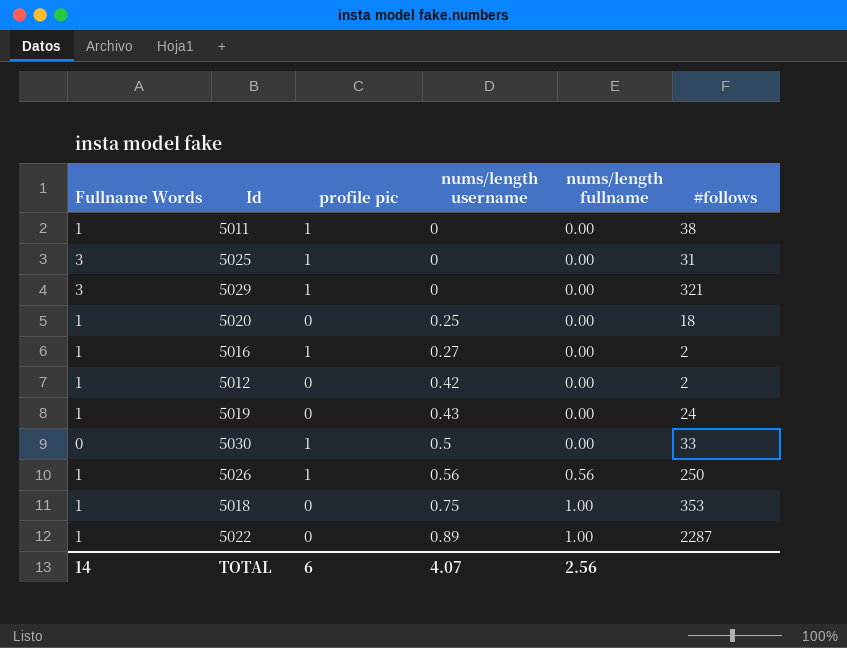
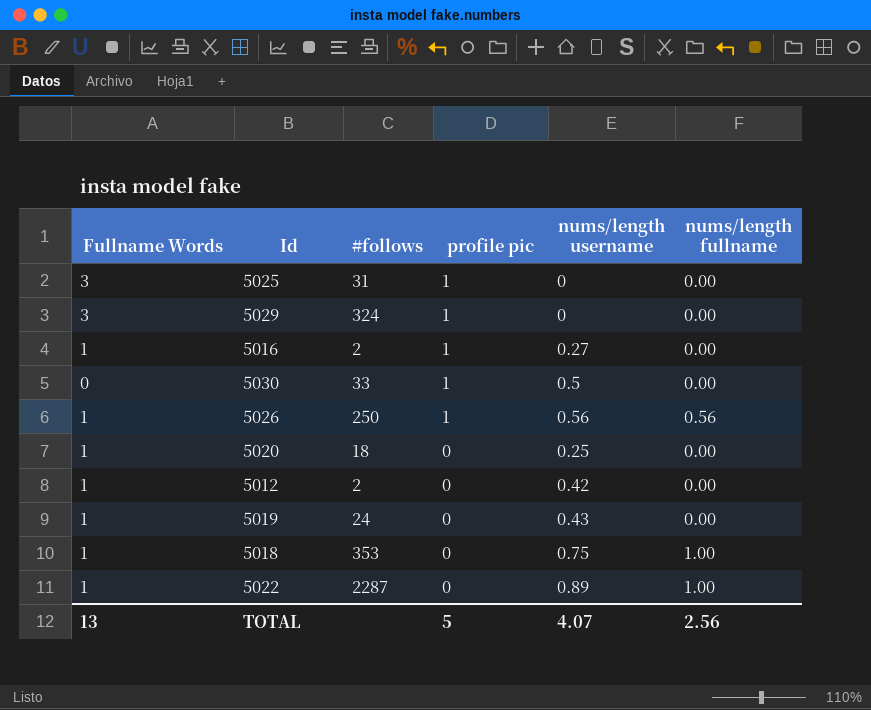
row order: nums/length username ascending -> profile pic descending
column #follows | position: 6 -> 3
row 5011: 1 | 1 | 0 | 0.00 | 38 -> none
5029 | #follows: 321 -> 324
TOTAL | Fullname Words: 14 -> 13
TOTAL | profile pic: 6 -> 5

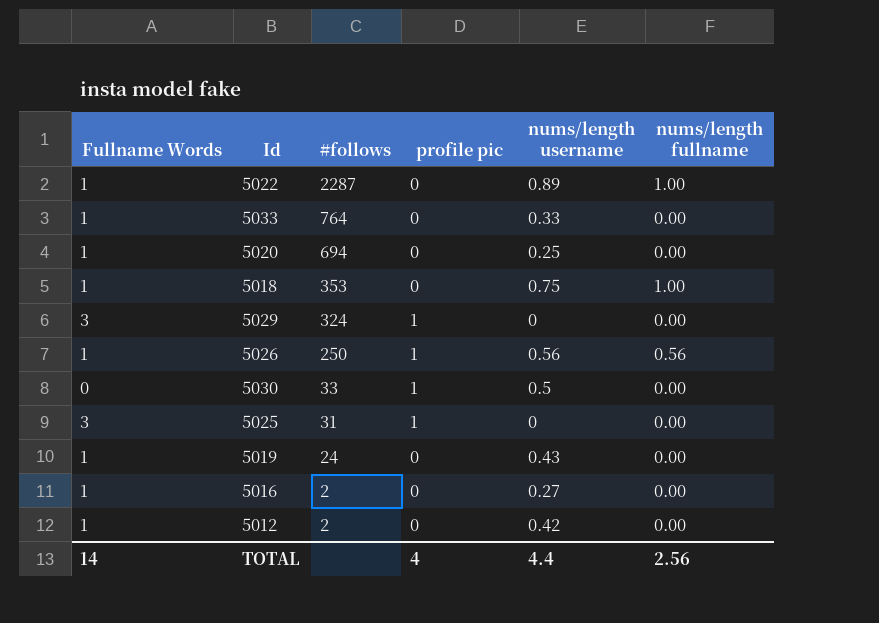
row order: profile pic descending -> #follows descending
row 5033: none -> 1 | 764 | 0 | 0.33 | 0.00
5020 | #follows: 18 -> 694
5016 | profile pic: 1 -> 0
TOTAL | Fullname Words: 13 -> 14
TOTAL | profile pic: 5 -> 4
TOTAL | nums/length username: 4.07 -> 4.4

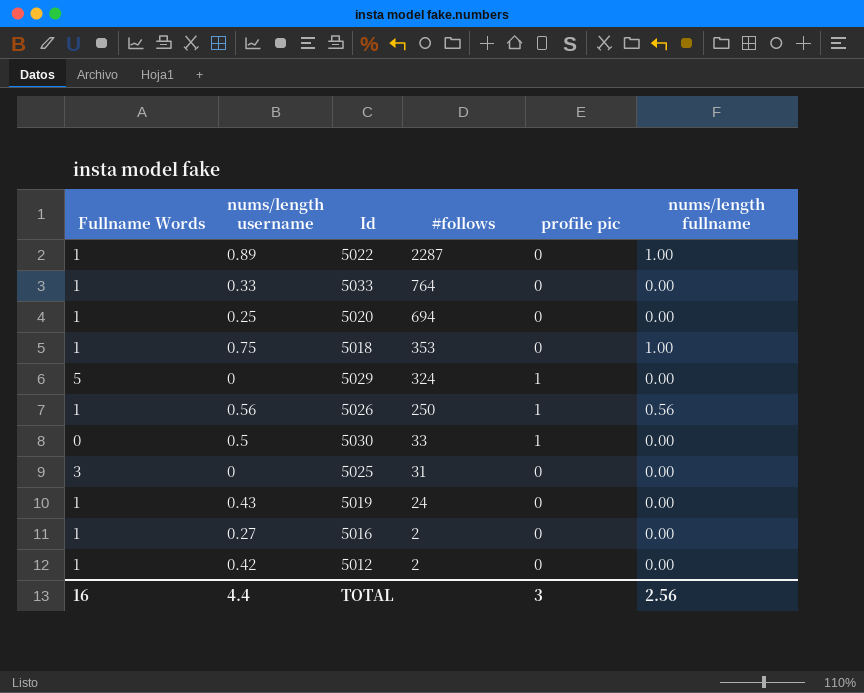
column nums/length username | position: 5 -> 2
5029 | Fullname Words: 3 -> 5
5025 | profile pic: 1 -> 0
TOTAL | Fullname Words: 14 -> 16
TOTAL | profile pic: 4 -> 3

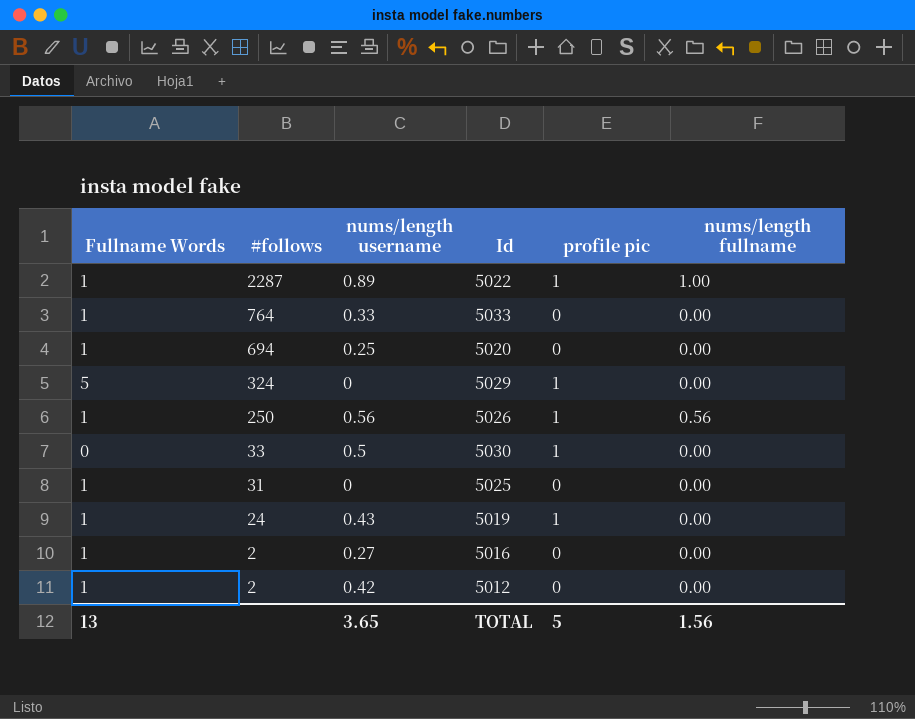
column #follows | position: 4 -> 2
row 5018: 1 | 0.75 | 353 | 0 | 1.00 -> none
5022 | profile pic: 0 -> 1
5025 | Fullname Words: 3 -> 1
5019 | profile pic: 0 -> 1
TOTAL | Fullname Words: 16 -> 13
TOTAL | nums/length username: 4.4 -> 3.65
TOTAL | profile pic: 3 -> 5
TOTAL | nums/length fullname: 2.56 -> 1.56

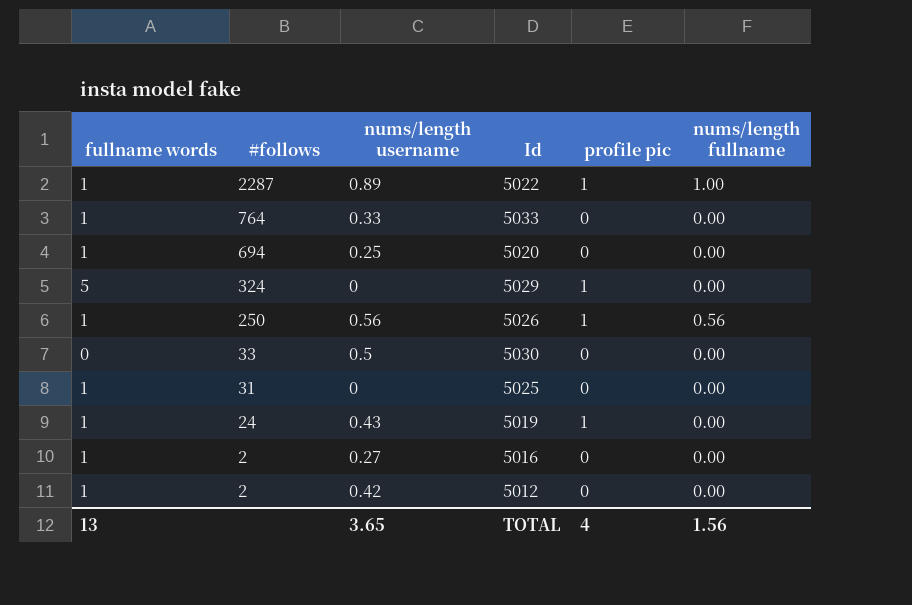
column name: Fullname Words -> fullname words
5030 | profile pic: 1 -> 0
TOTAL | profile pic: 5 -> 4

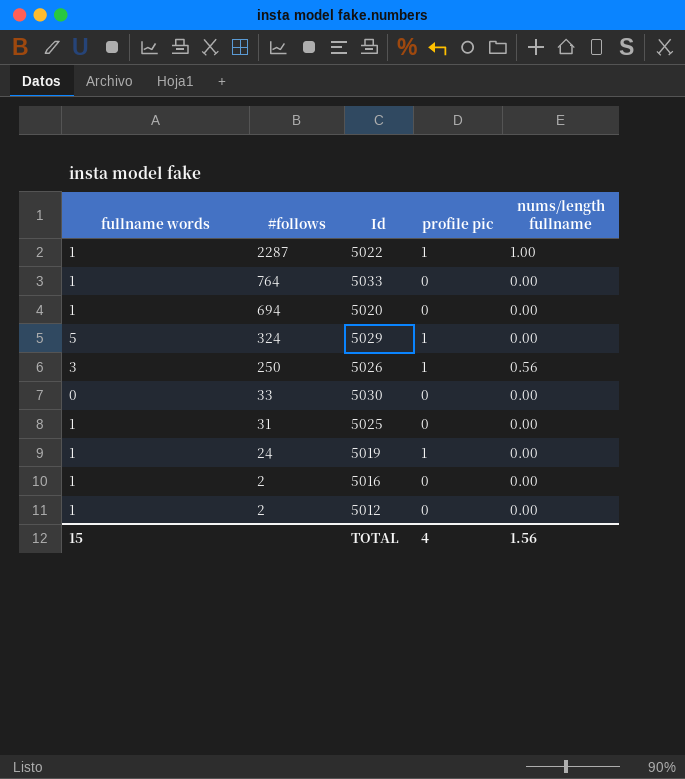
column nums/length username | position: 3 -> none
5026 | fullname words: 1 -> 3
TOTAL | fullname words: 13 -> 15

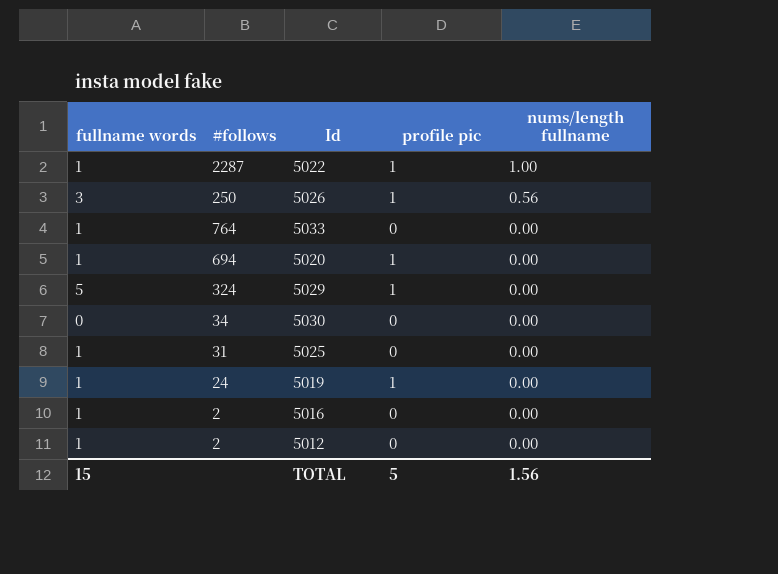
row order: #follows descending -> nums/length fullname descending
5020 | profile pic: 0 -> 1
5030 | #follows: 33 -> 34
TOTAL | profile pic: 4 -> 5

